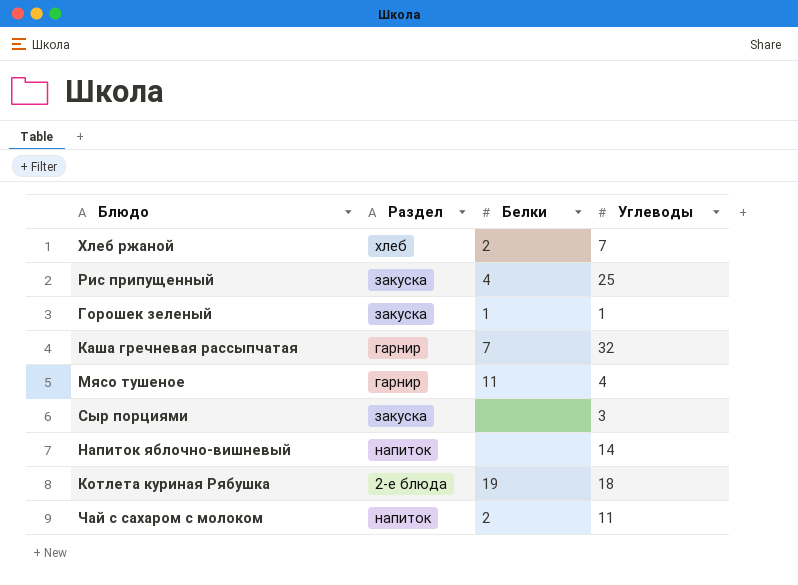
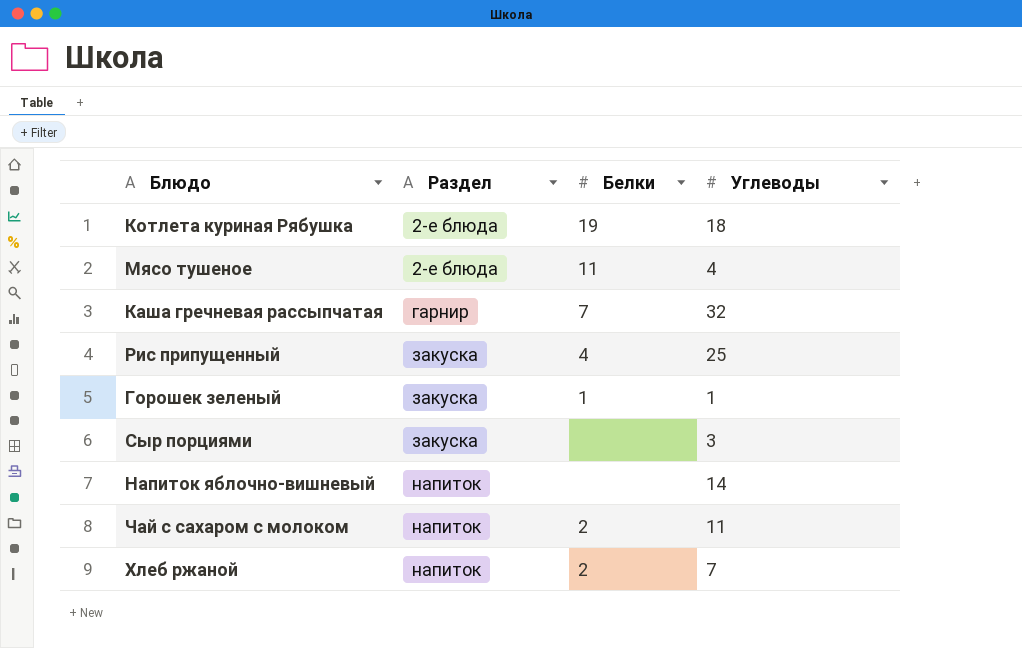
row order: none -> Раздел ascending
Мясо тушеное | Раздел: гарнир -> 2-е блюда
Хлеб ржаной | Раздел: хлеб -> напиток

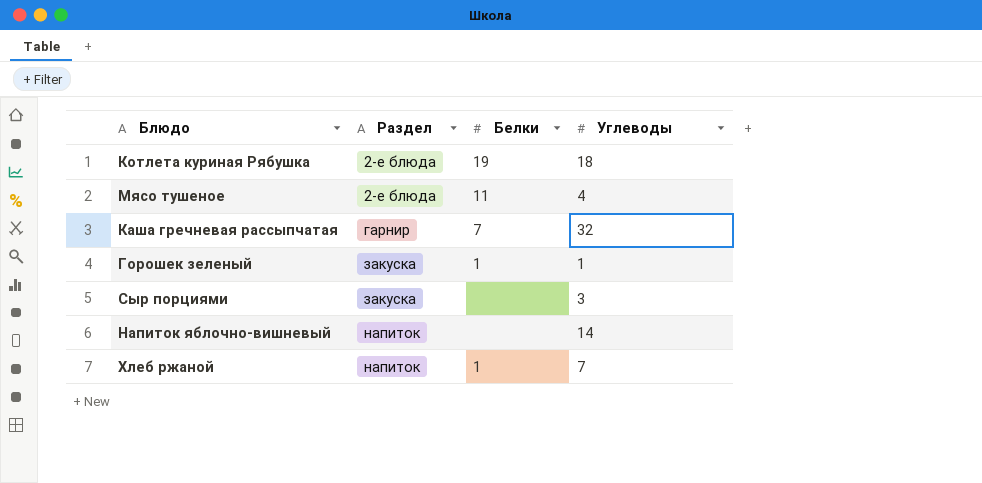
row Рис припущенный: закуска | 4 | 25 -> none
row Чай с сахаром с молоком: напиток | 2 | 11 -> none
Хлеб ржаной | Белки: 2 -> 1

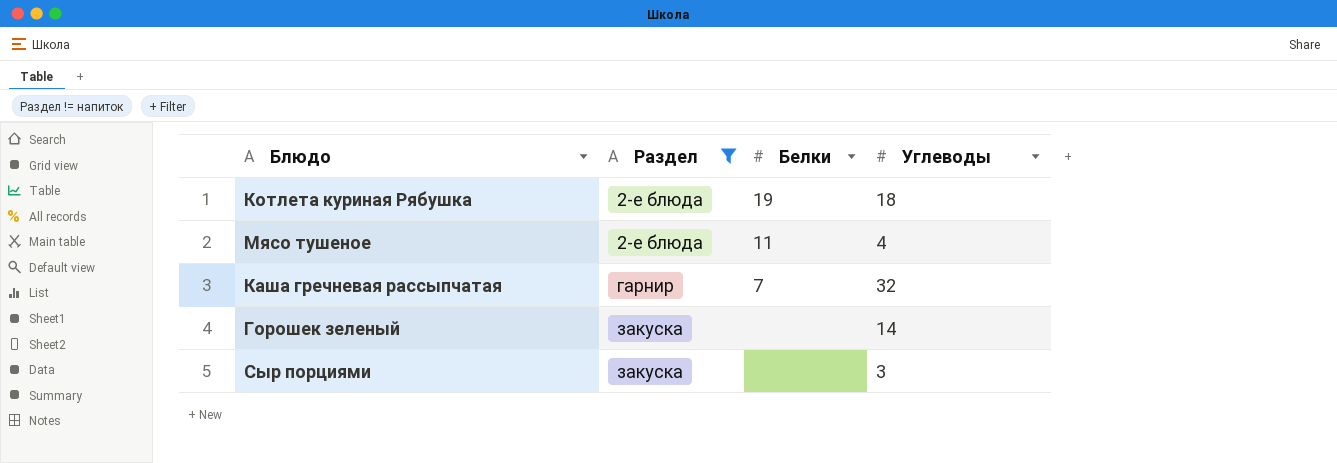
filter: none -> Раздел != напиток
Горошек зеленый | Белки: 1 -> none
Горошек зеленый | Углеводы: 1 -> 14

